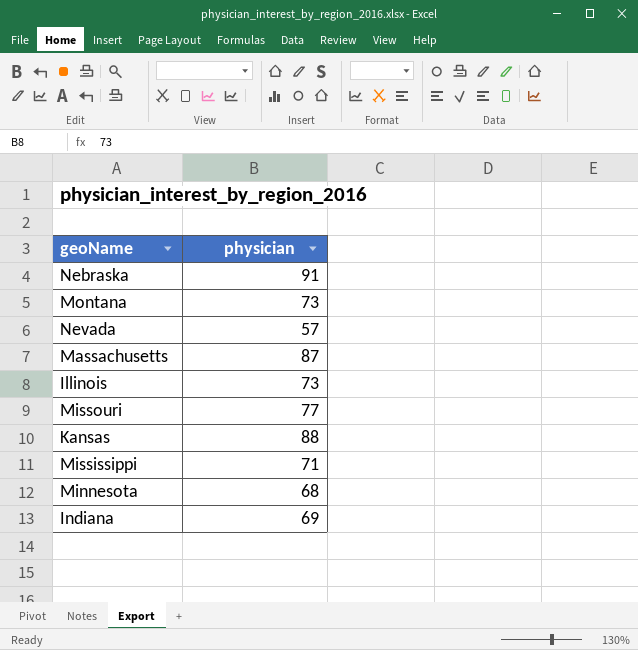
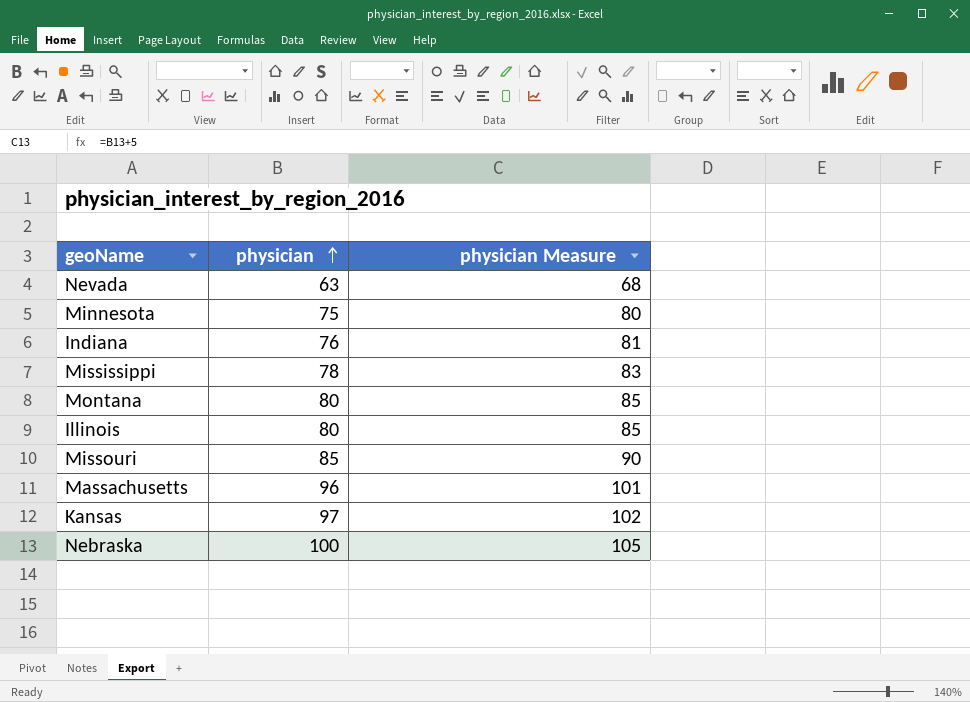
row order: none -> physician ascending
column physician Measure | formula: none -> [physician] + 5
Nevada | physician: 57 -> 63
Minnesota | physician: 68 -> 75
Indiana | physician: 69 -> 76
Mississippi | physician: 71 -> 78
Montana | physician: 73 -> 80
Illinois | physician: 73 -> 80
Missouri | physician: 77 -> 85
Massachusetts | physician: 87 -> 96
Kansas | physician: 88 -> 97
Nebraska | physician: 91 -> 100

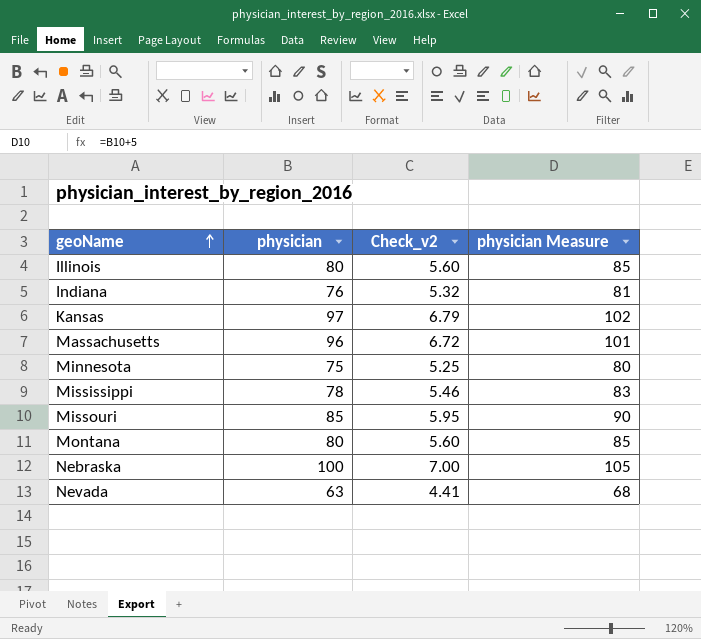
row order: physician ascending -> geoName ascending
column Check_v2 | formula: none -> [physician] * 0.07

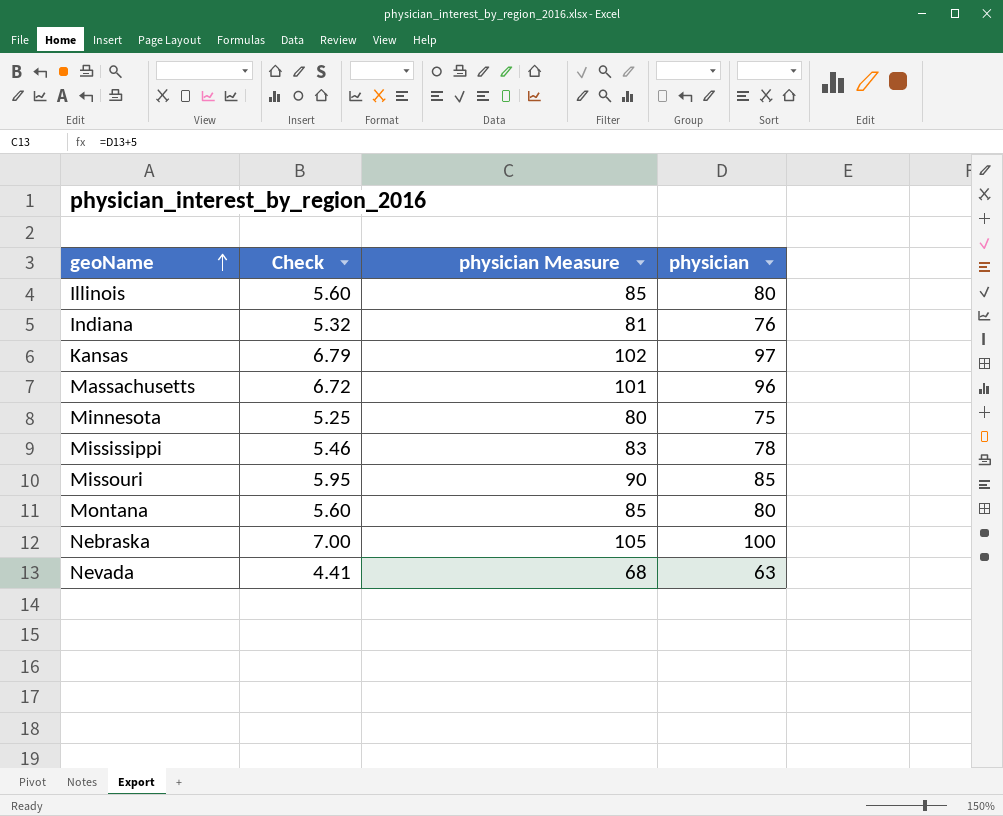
column name: Check_v2 -> Check
column physician | position: 2 -> 4

